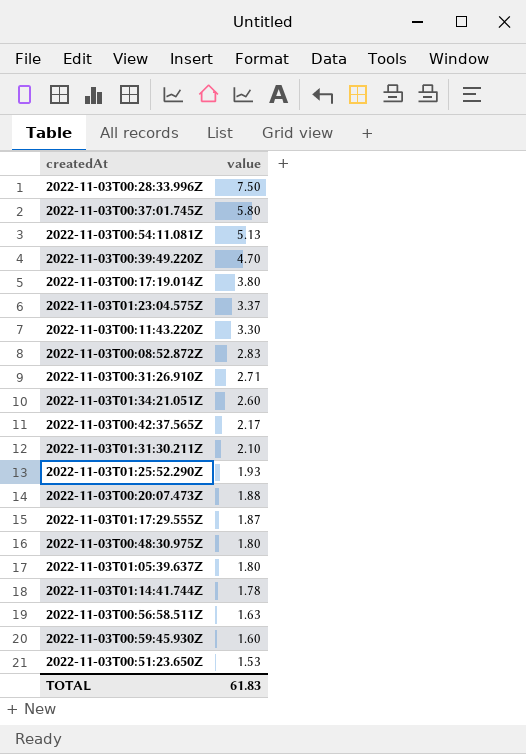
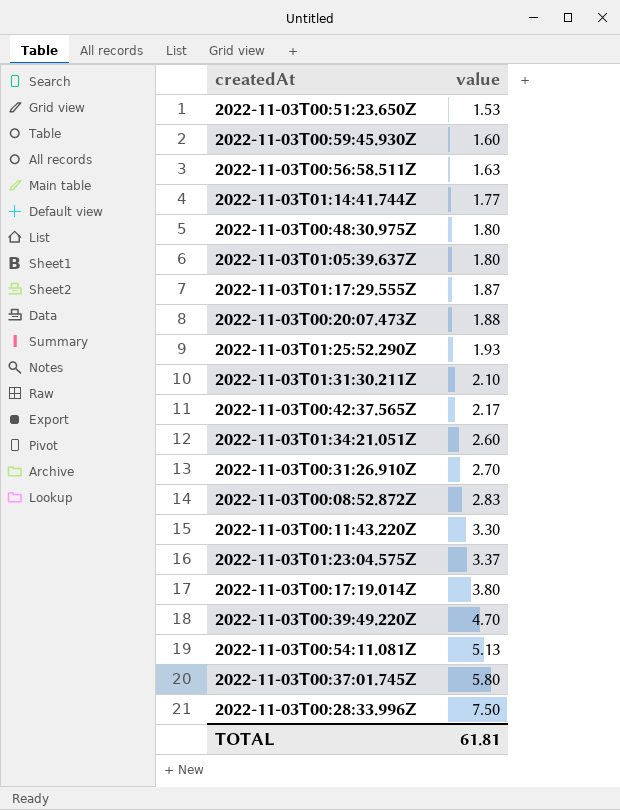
row order: value descending -> value ascending
2022-11-03T01:14:41.744Z | value: 1.78 -> 1.77
2022-11-03T00:31:26.910Z | value: 2.71 -> 2.70
TOTAL | value: 61.83 -> 61.81

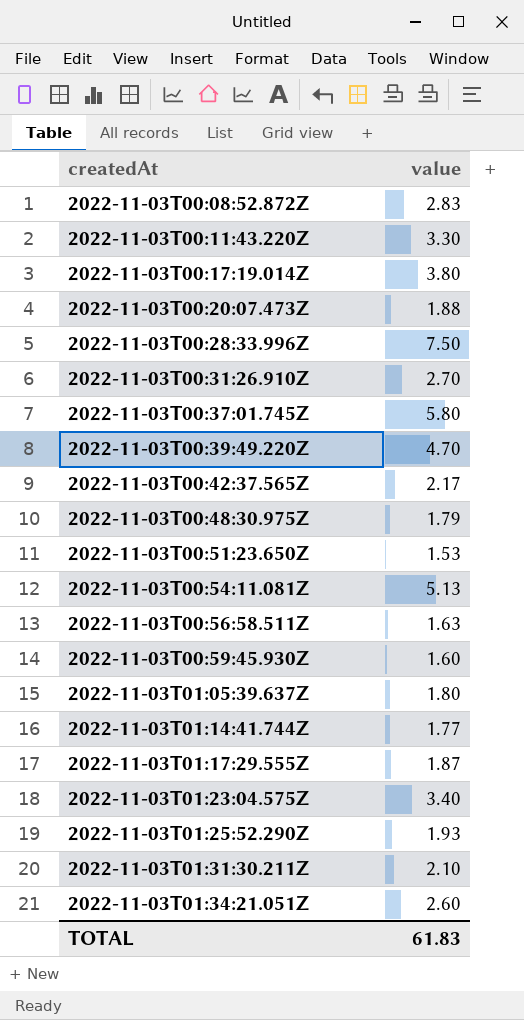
row order: value ascending -> createdAt ascending
2022-11-03T00:48:30.975Z | value: 1.80 -> 1.79
2022-11-03T01:23:04.575Z | value: 3.37 -> 3.40
TOTAL | value: 61.81 -> 61.83

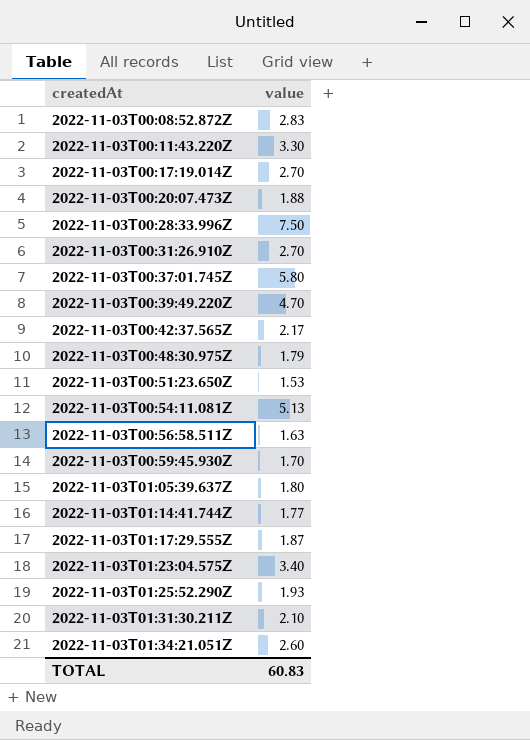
2022-11-03T00:17:19.014Z | value: 3.80 -> 2.70
2022-11-03T00:59:45.930Z | value: 1.60 -> 1.70
TOTAL | value: 61.83 -> 60.83

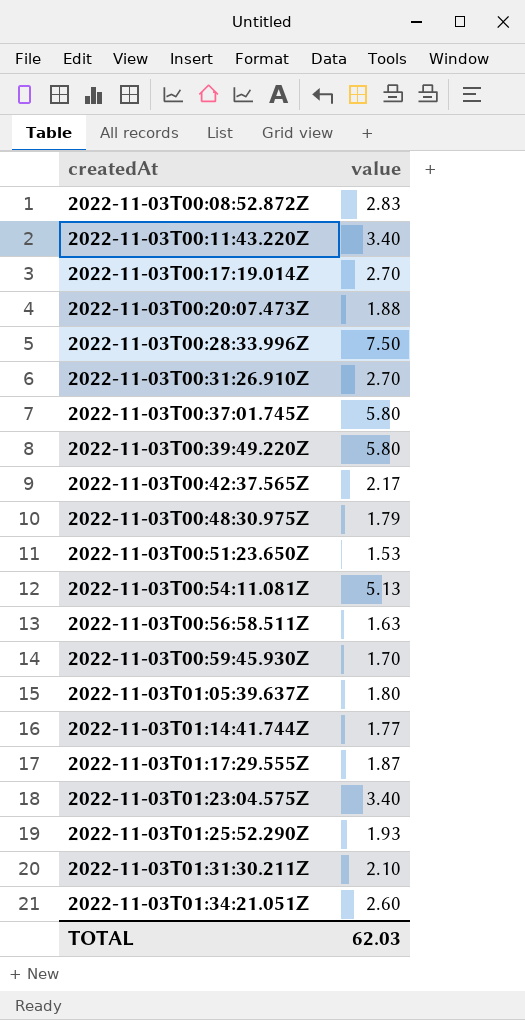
2022-11-03T00:11:43.220Z | value: 3.30 -> 3.40
2022-11-03T00:39:49.220Z | value: 4.70 -> 5.80
TOTAL | value: 60.83 -> 62.03

